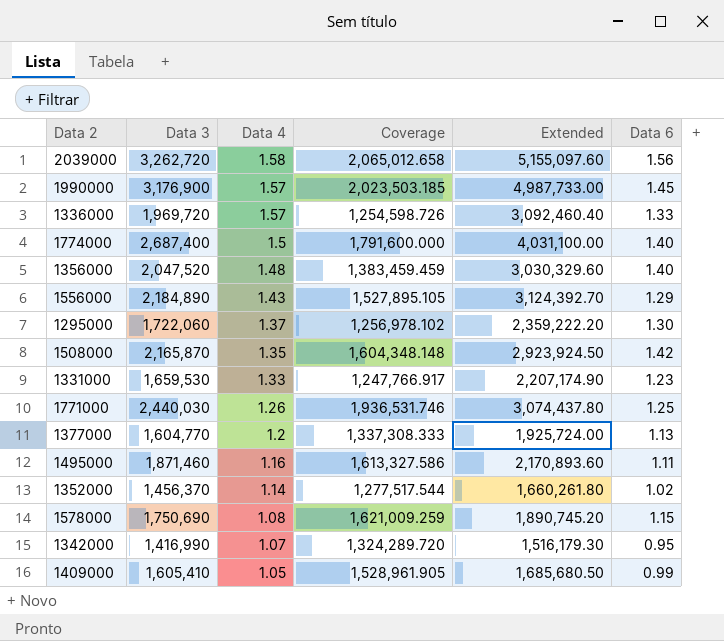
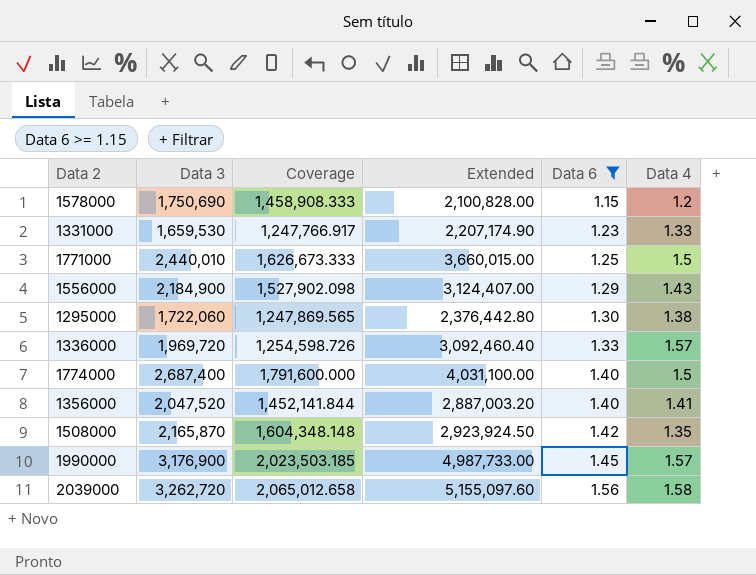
filter: none -> Data 6 >= 1.15
row order: Data 4 descending -> Data 6 ascending
column Data 4 | position: 3 -> 6
1578000 | Coverage: 1,621,009.259 -> 1,458,908.333
1578000 | Extended: 1,890,745.20 -> 2,100,828.00
1578000 | Data 4: 1.08 -> 1.2
1771000 | Data 3: 2,440,030 -> 2,440,010
1771000 | Coverage: 1,936,531.746 -> 1,626,673.333
1771000 | Extended: 3,074,437.80 -> 3,660,015.00
1771000 | Data 4: 1.26 -> 1.5
1556000 | Data 3: 2,184,890 -> 2,184,900
1556000 | Coverage: 1,527,895.105 -> 1,527,902.098
1556000 | Extended: 3,124,392.70 -> 3,124,407.00
1295000 | Coverage: 1,256,978.102 -> 1,247,869.565
1295000 | Extended: 2,359,222.20 -> 2,376,442.80
1295000 | Data 4: 1.37 -> 1.38
1356000 | Coverage: 1,383,459.459 -> 1,452,141.844
1356000 | Extended: 3,030,329.60 -> 2,887,003.20
1356000 | Data 4: 1.48 -> 1.41

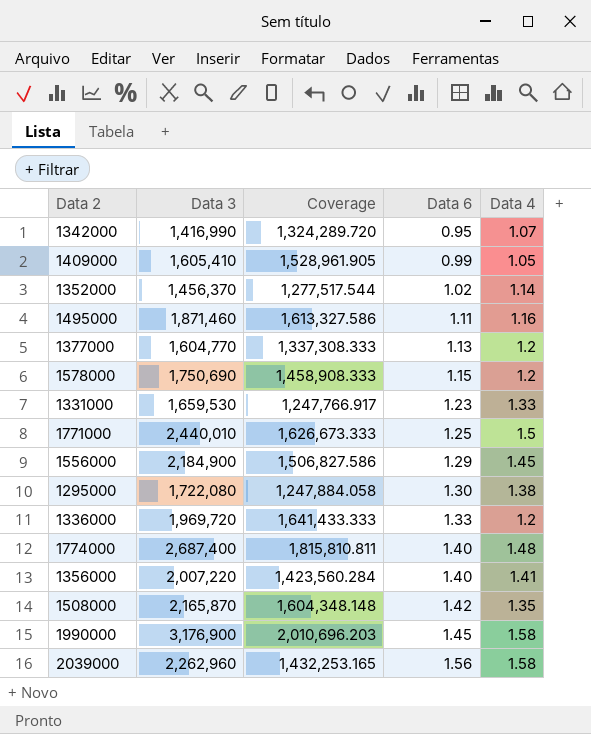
filter: Data 6 >= 1.15 -> none
column Extended | formula: [Data 3] * [Data 4] -> none
1556000 | Coverage: 1,527,902.098 -> 1,506,827.586
1556000 | Data 4: 1.43 -> 1.45
1295000 | Data 3: 1,722,060 -> 1,722,080
1295000 | Coverage: 1,247,869.565 -> 1,247,884.058
1336000 | Coverage: 1,254,598.726 -> 1,641,433.333
1336000 | Data 4: 1.57 -> 1.2
1774000 | Coverage: 1,791,600.000 -> 1,815,810.811
1774000 | Data 4: 1.5 -> 1.48
1356000 | Data 3: 2,047,520 -> 2,007,220
1356000 | Coverage: 1,452,141.844 -> 1,423,560.284
1990000 | Coverage: 2,023,503.185 -> 2,010,696.203
1990000 | Data 4: 1.57 -> 1.58
2039000 | Data 3: 3,262,720 -> 2,262,960
2039000 | Coverage: 2,065,012.658 -> 1,432,253.165

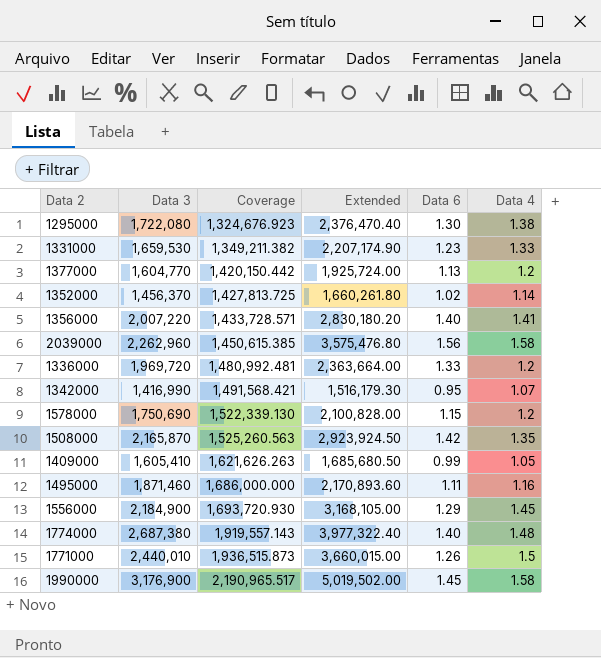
row order: Data 6 ascending -> Coverage ascending
column Coverage | formula: [Data 3] / [Data 4] -> [Data 3] / [Data 6]
column Extended | formula: none -> [Data 3] * [Data 4]
1774000 | Data 3: 2,687,400 -> 2,687,380
1771000 | Data 6: 1.25 -> 1.26

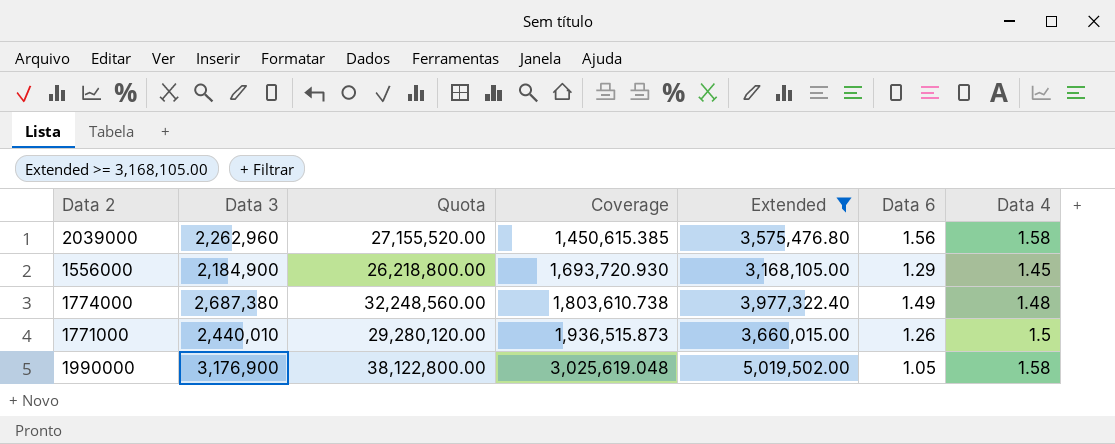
filter: none -> Extended >= 3,168,105.00
column Quota | formula: none -> [Data 3] * 12
1774000 | Coverage: 1,919,557.143 -> 1,803,610.738
1774000 | Data 6: 1.40 -> 1.49
1990000 | Coverage: 2,190,965.517 -> 3,025,619.048
1990000 | Data 6: 1.45 -> 1.05

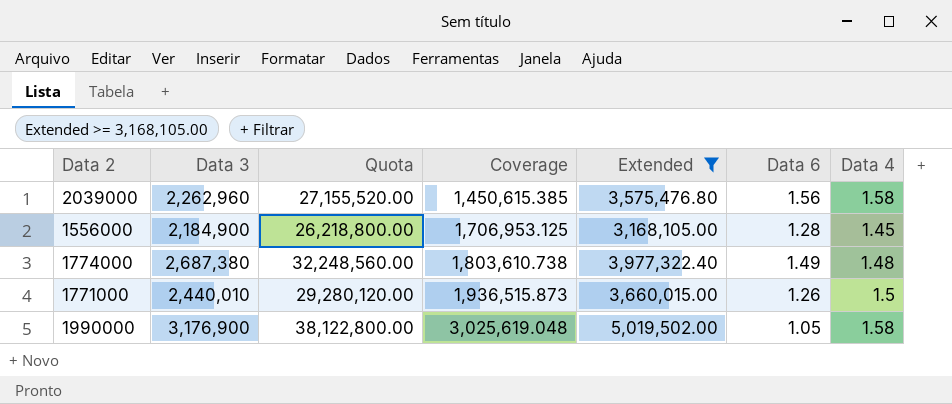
1556000 | Coverage: 1,693,720.930 -> 1,706,953.125
1556000 | Data 6: 1.29 -> 1.28

